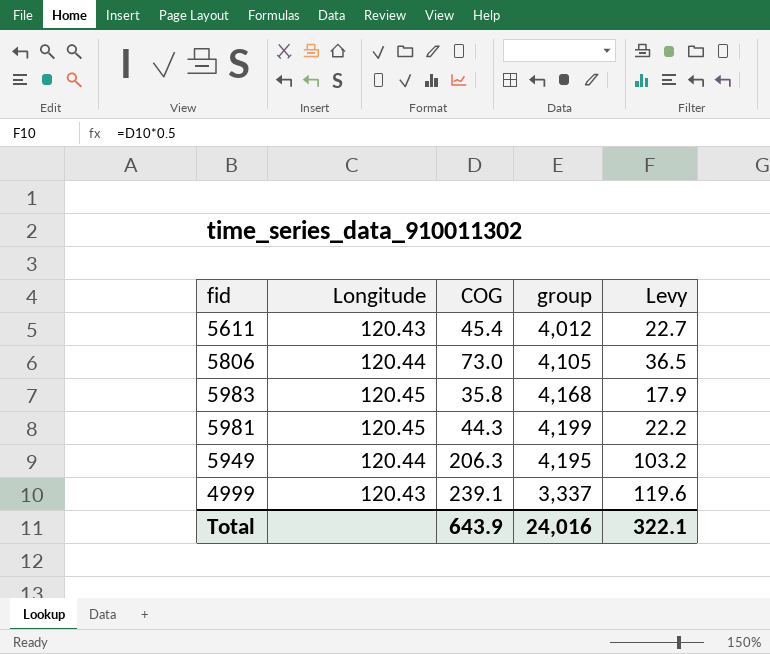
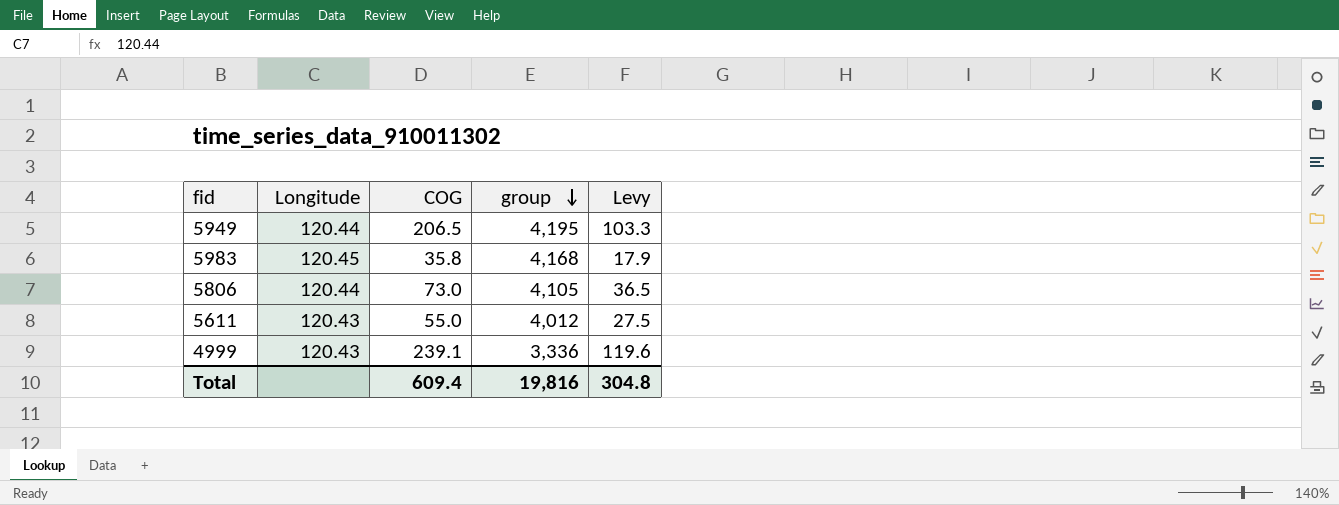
row order: none -> group descending
row 5981: 120.45 | 44.3 | 4,199 | 22.2 -> none
5949 | COG: 206.3 -> 206.5
5949 | Levy: 103.2 -> 103.3
5611 | COG: 45.4 -> 55.0
5611 | Levy: 22.7 -> 27.5
4999 | group: 3,337 -> 3,336
Total | COG: 643.9 -> 609.4
Total | group: 24,016 -> 19,816
Total | Levy: 322.1 -> 304.8

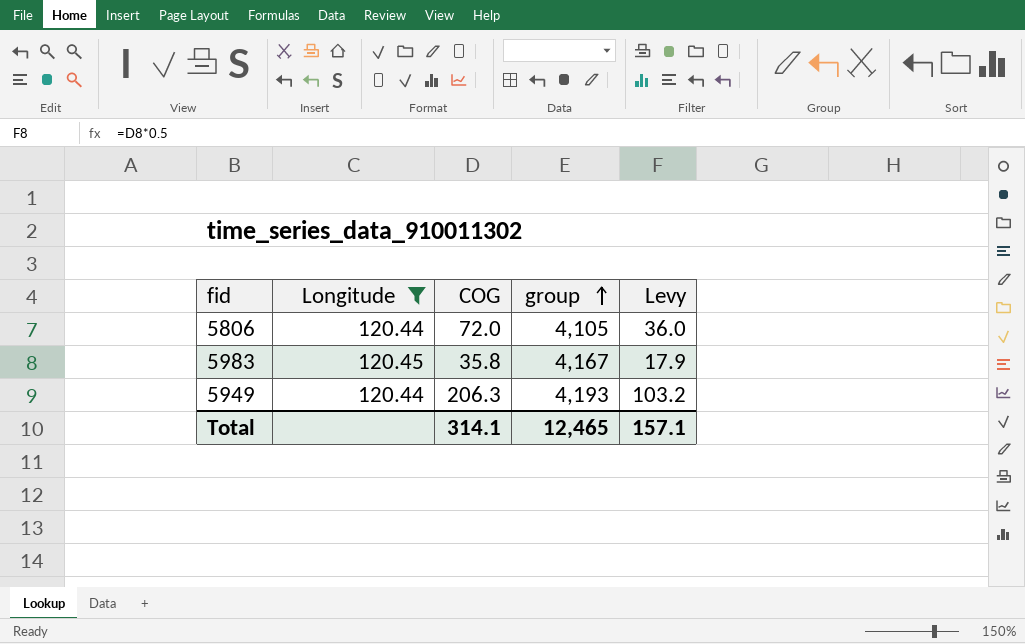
filter: none -> Longitude != 120.43
row order: group descending -> group ascending
5806 | COG: 73.0 -> 72.0
5806 | Levy: 36.5 -> 36.0
5983 | group: 4,168 -> 4,167
5949 | COG: 206.5 -> 206.3
5949 | group: 4,195 -> 4,193
5949 | Levy: 103.3 -> 103.2
Total | COG: 609.4 -> 314.1
Total | group: 19,816 -> 12,465
Total | Levy: 304.8 -> 157.1

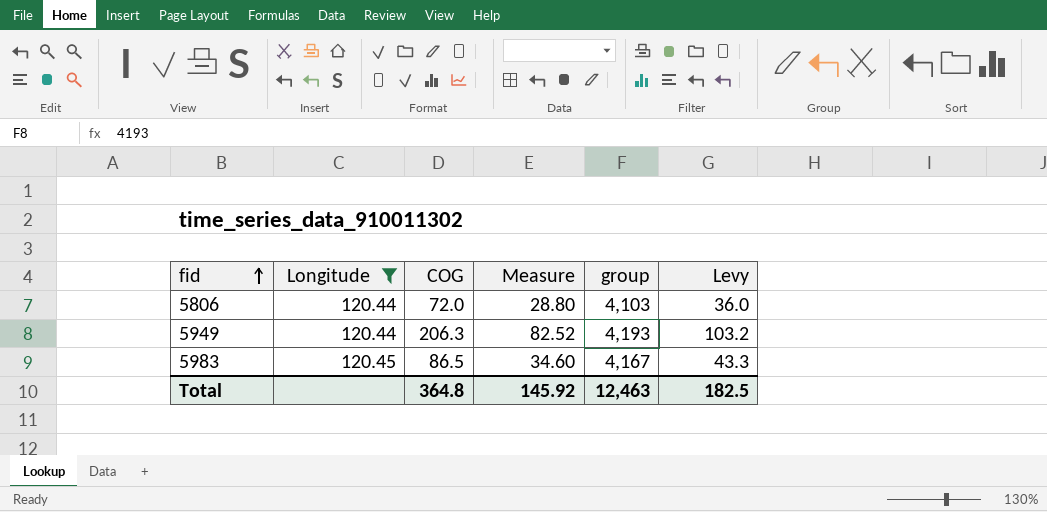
row order: group ascending -> fid ascending
column Measure | formula: none -> [COG] * 0.4
5806 | group: 4,105 -> 4,103
5983 | COG: 35.8 -> 86.5
5983 | Levy: 17.9 -> 43.3
Total | COG: 314.1 -> 364.8
Total | group: 12,465 -> 12,463
Total | Levy: 157.1 -> 182.5

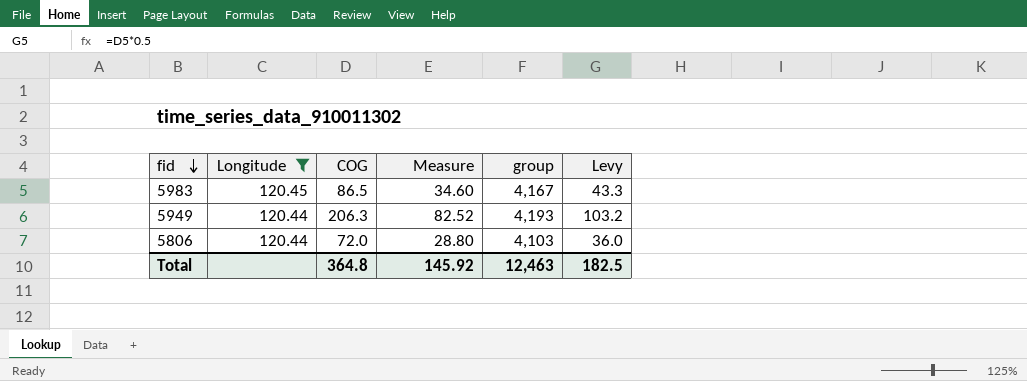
row order: fid ascending -> fid descending

